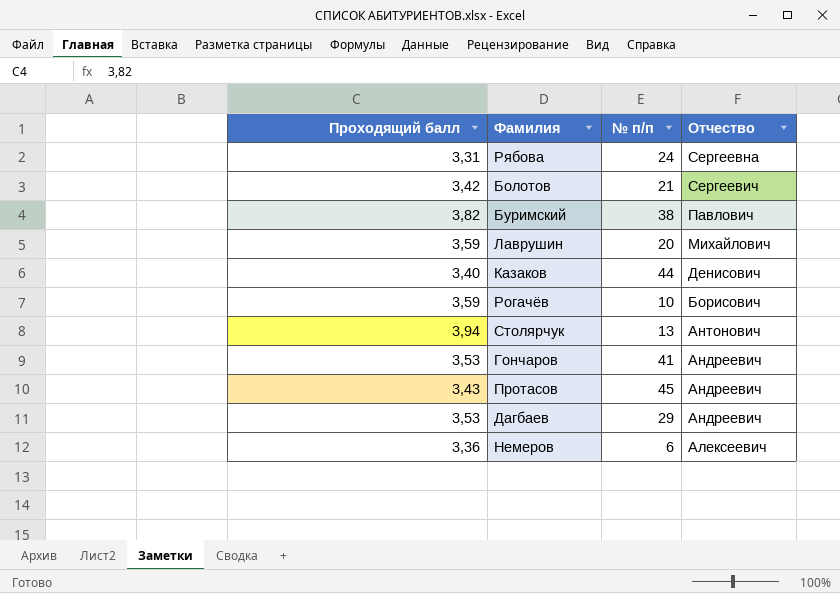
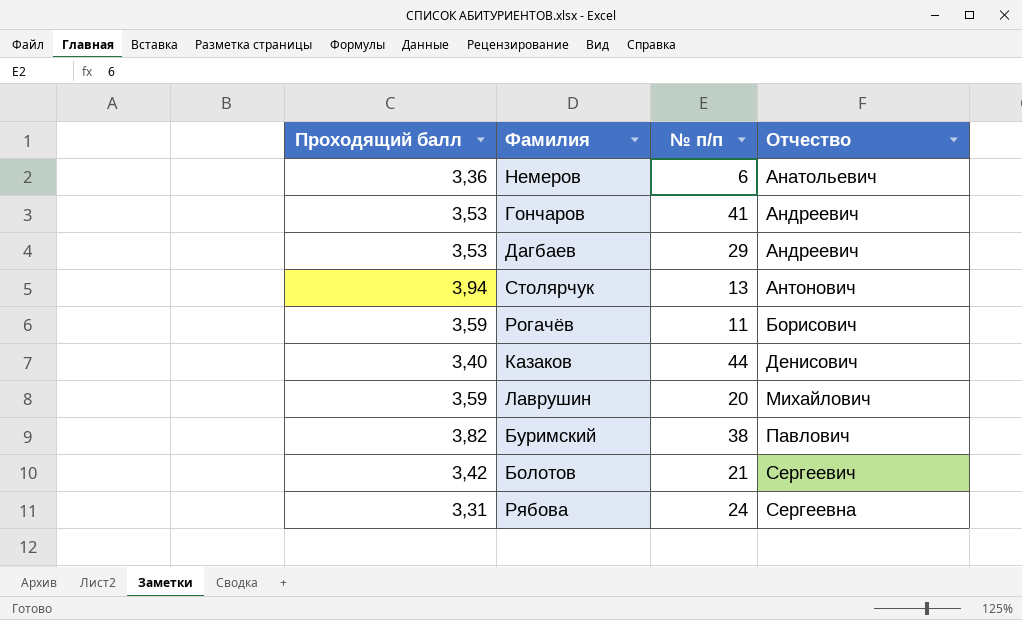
row order: Отчество descending -> Отчество ascending
row Протасов: 3,43 | 45 | Андреевич -> none
Немеров | Отчество: Алексеевич -> Анатольевич
Рогачёв | № п/п: 10 -> 11

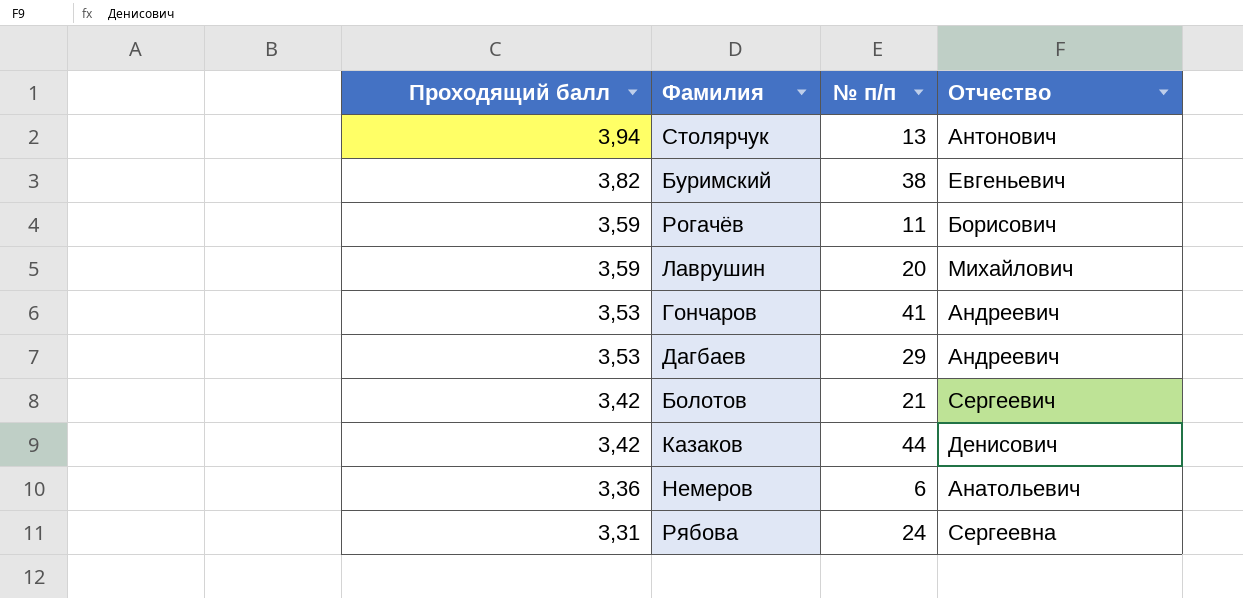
row order: Отчество ascending -> Проходящий балл descending
Буримский | Отчество: Павлович -> Евгеньевич
Казаков | Проходящий балл: 3,40 -> 3,42

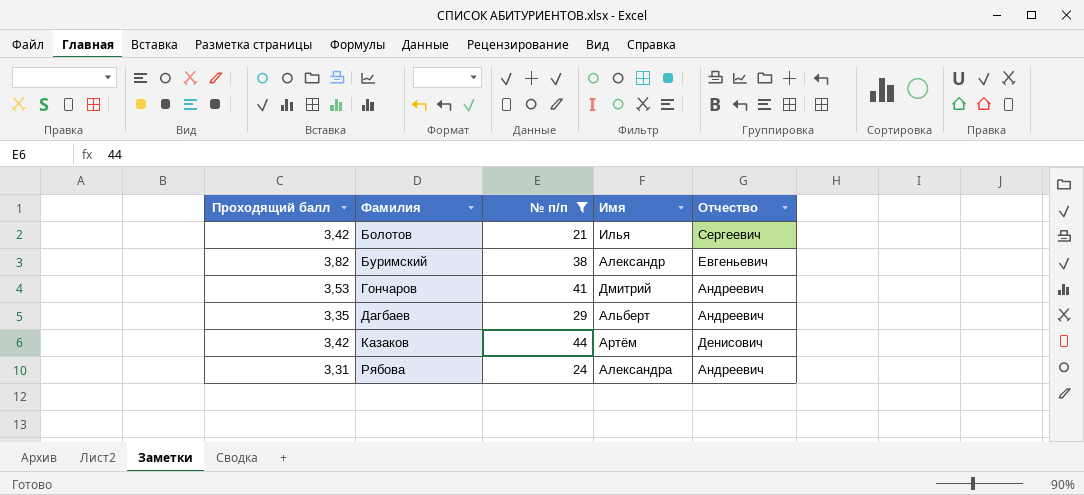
filter: none -> № п/п >= 21
row order: Проходящий балл descending -> Фамилия ascending
column Имя | position: none -> 4
Дагбаев | Проходящий балл: 3,53 -> 3,35
Рябова | Отчество: Сергеевна -> Андреевич

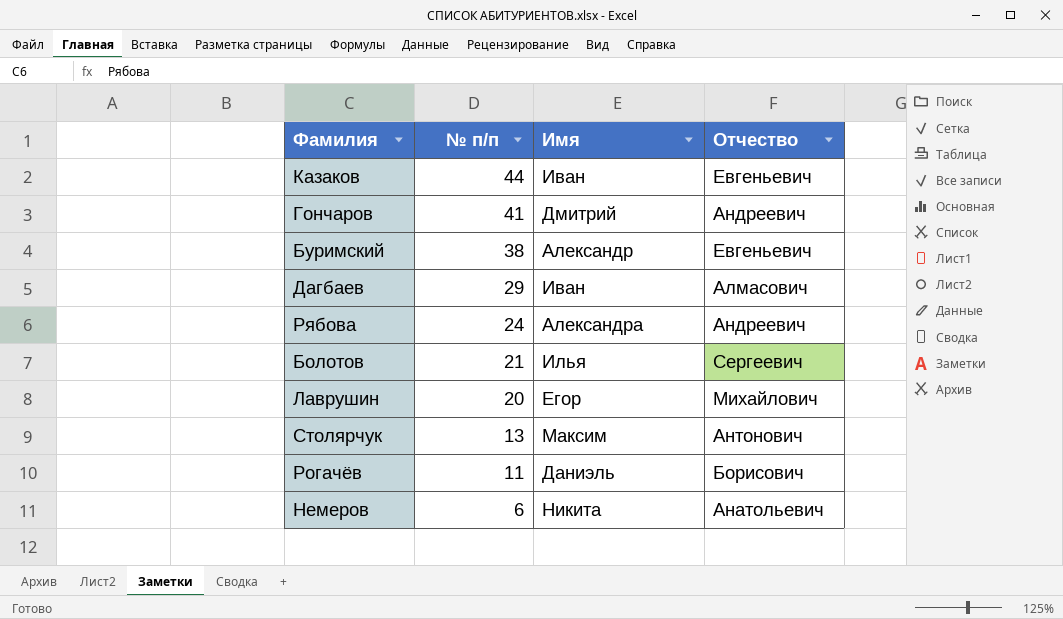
filter: № п/п >= 21 -> none
row order: Фамилия ascending -> № п/п descending
column Проходящий балл | position: 1 -> none
Казаков | Имя: Артём -> Иван
Казаков | Отчество: Денисович -> Евгеньевич
Дагбаев | Имя: Альберт -> Иван
Дагбаев | Отчество: Андреевич -> Алмасович

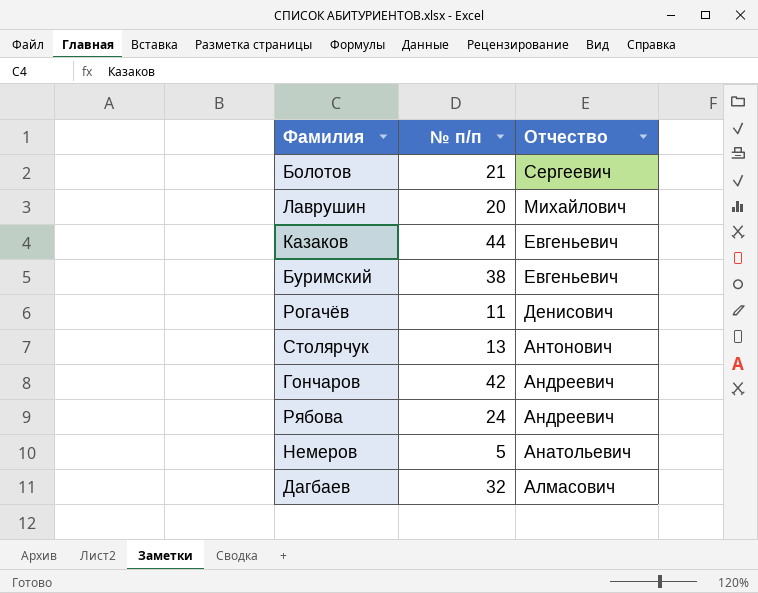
row order: № п/п descending -> Отчество descending
column Имя | position: 3 -> none
Рогачёв | Отчество: Борисович -> Денисович
Гончаров | № п/п: 41 -> 42
Немеров | № п/п: 6 -> 5
Дагбаев | № п/п: 29 -> 32

